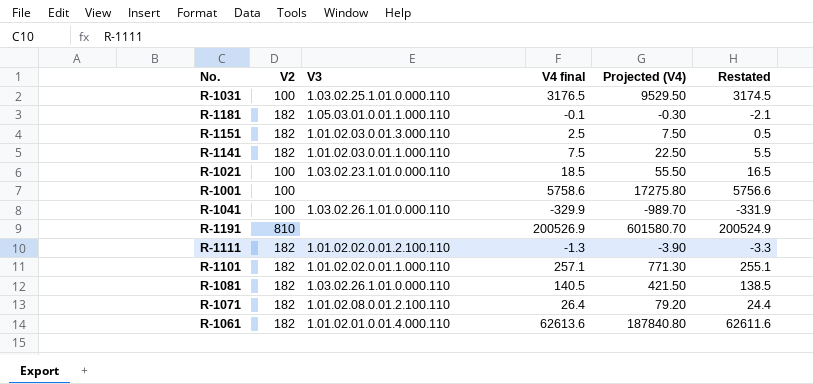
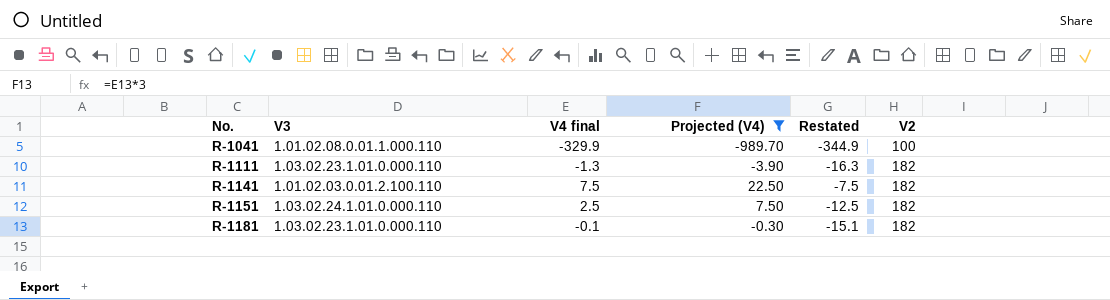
filter: none -> Projected (V4) <= 22.50
row order: none -> No. ascending
column Restated | formula: [V4 final] - 2 -> [V4 final] - 15
column V2 | position: 2 -> 6
R-1041 | V3: 1.03.02.26.1.01.0.000.110 -> 1.01.02.08.0.01.1.000.110
R-1111 | V3: 1.01.02.02.0.01.2.100.110 -> 1.03.02.23.1.01.0.000.110
R-1141 | V3: 1.01.02.03.0.01.1.000.110 -> 1.01.02.03.0.01.2.100.110
R-1151 | V3: 1.01.02.03.0.01.3.000.110 -> 1.03.02.24.1.01.0.000.110
R-1181 | V3: 1.05.03.01.0.01.1.000.110 -> 1.03.02.23.1.01.0.000.110

